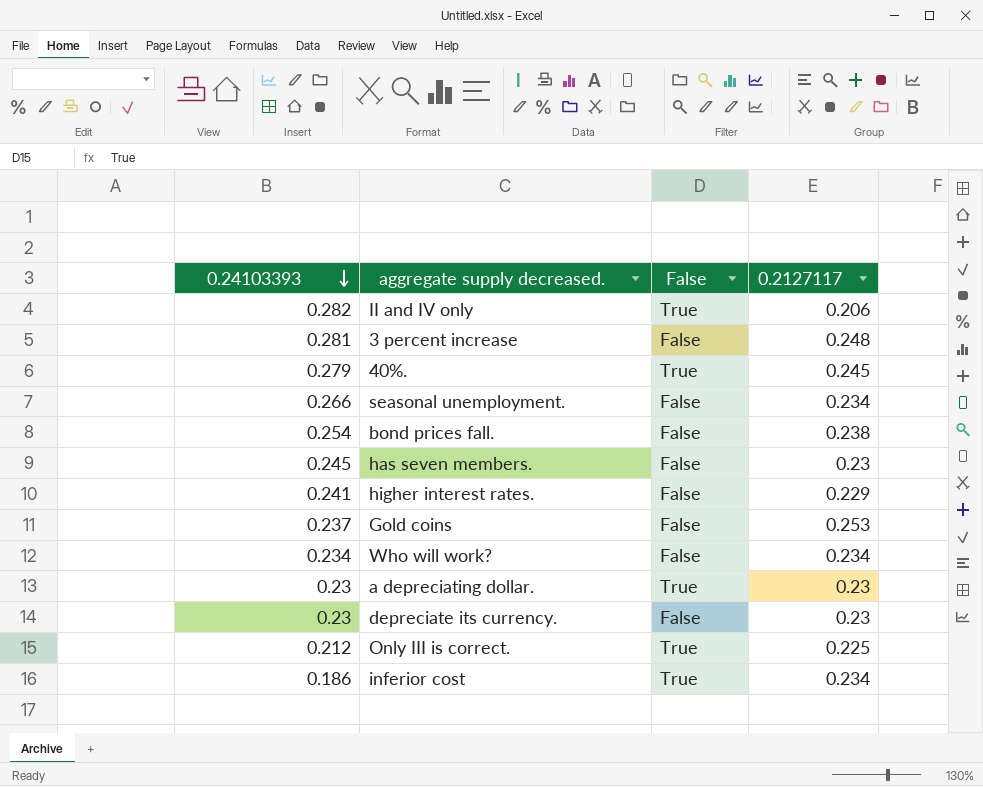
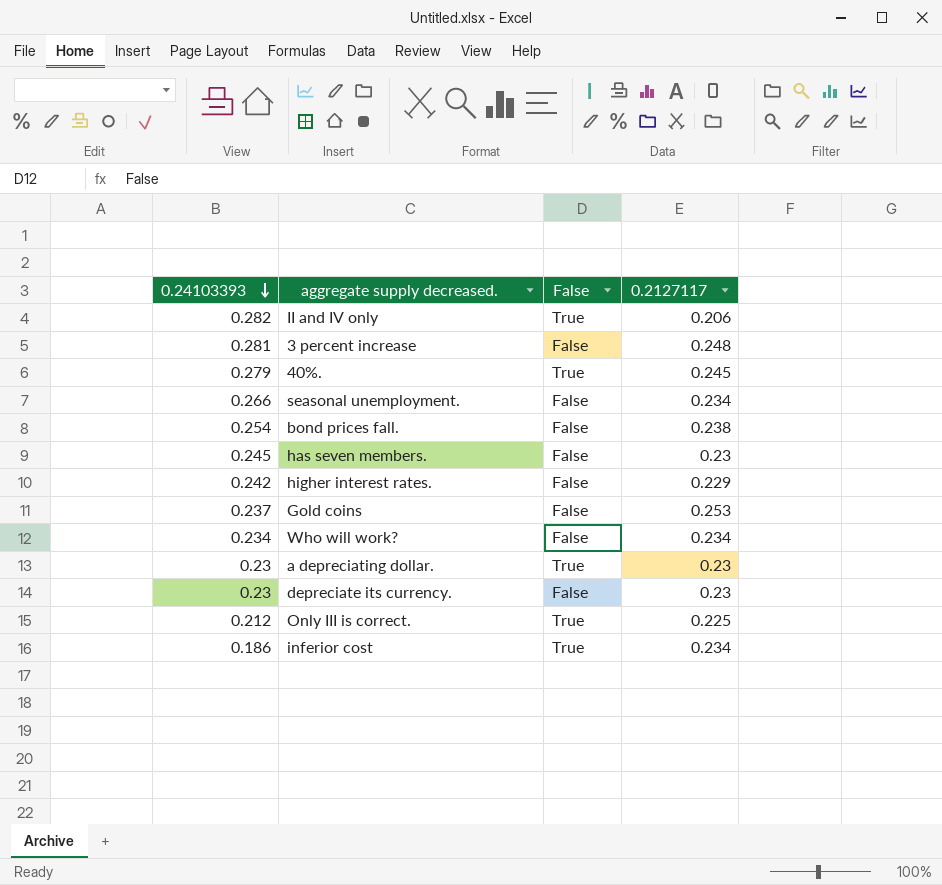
higher interest rates. | 0.24103393: 0.241 -> 0.242

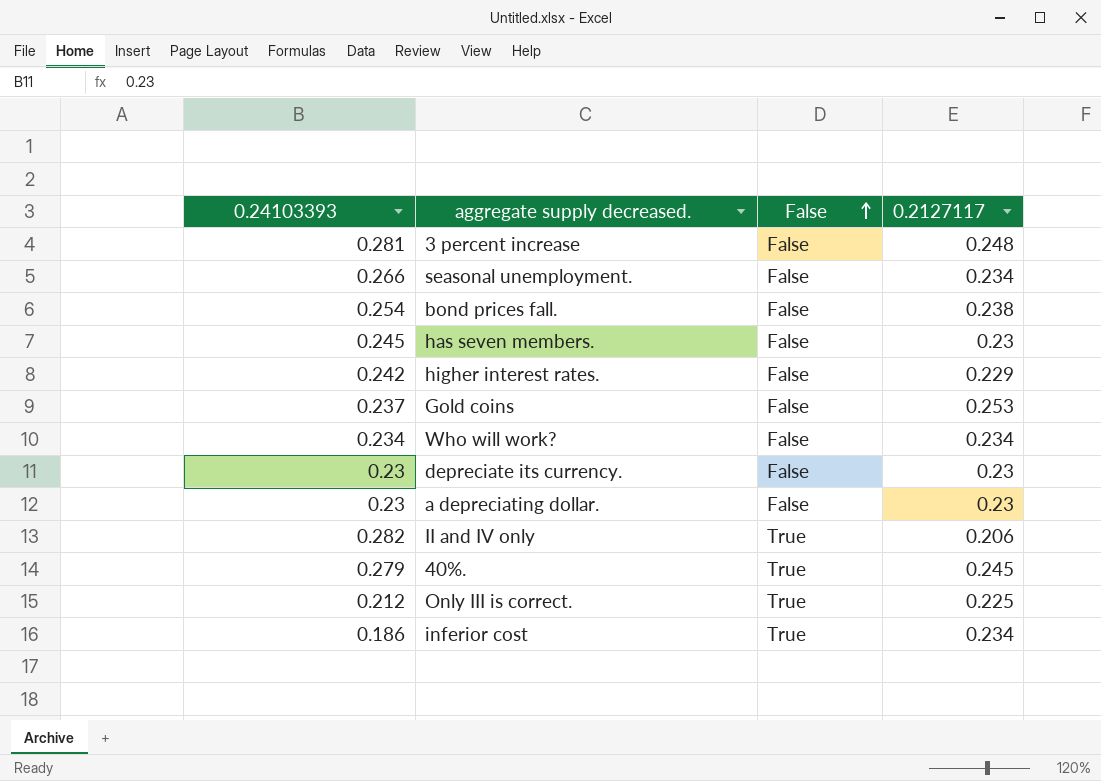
row order: 0.24103393 descending -> False ascending
a depreciating dollar. | False: True -> False

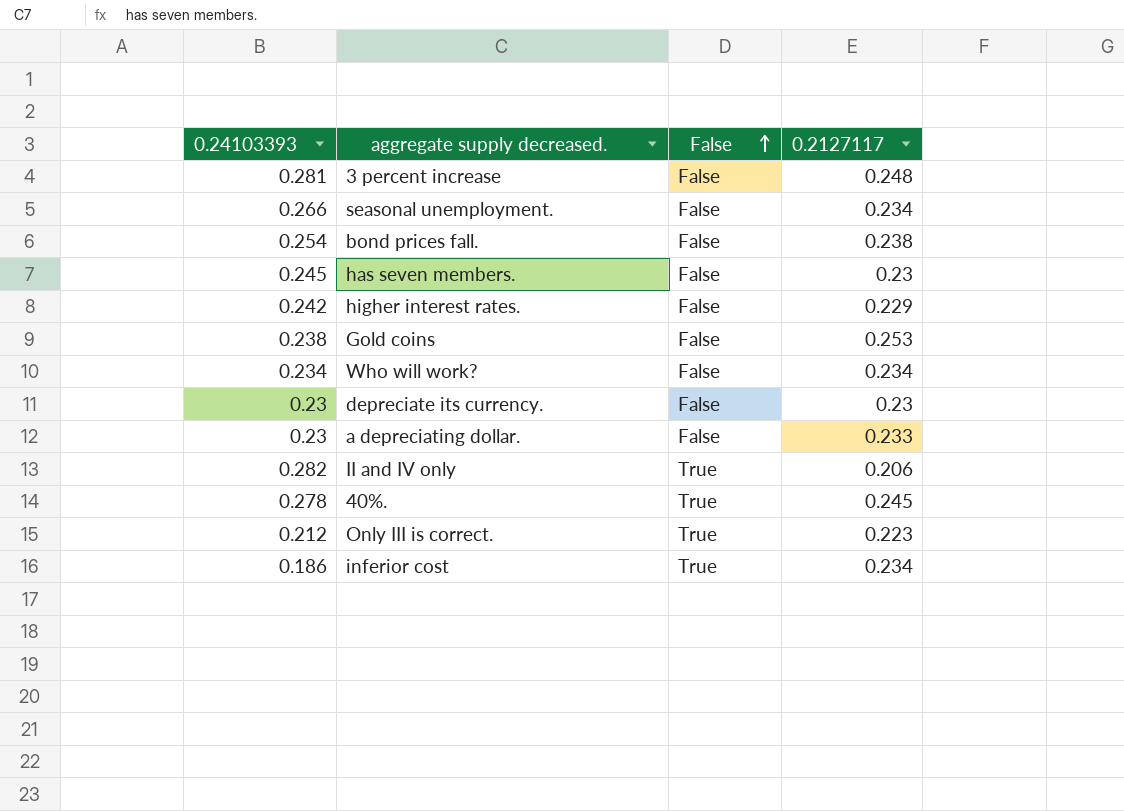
Gold coins | 0.24103393: 0.237 -> 0.238
a depreciating dollar. | 0.2127117: 0.23 -> 0.233
40%. | 0.24103393: 0.279 -> 0.278
Only III is correct. | 0.2127117: 0.225 -> 0.223

